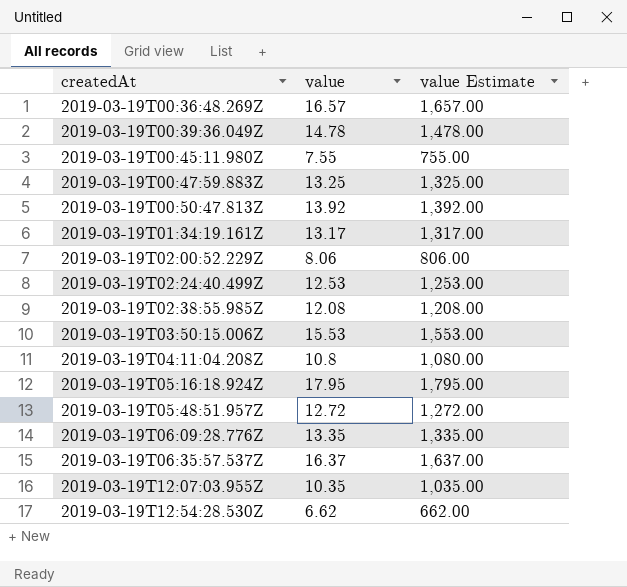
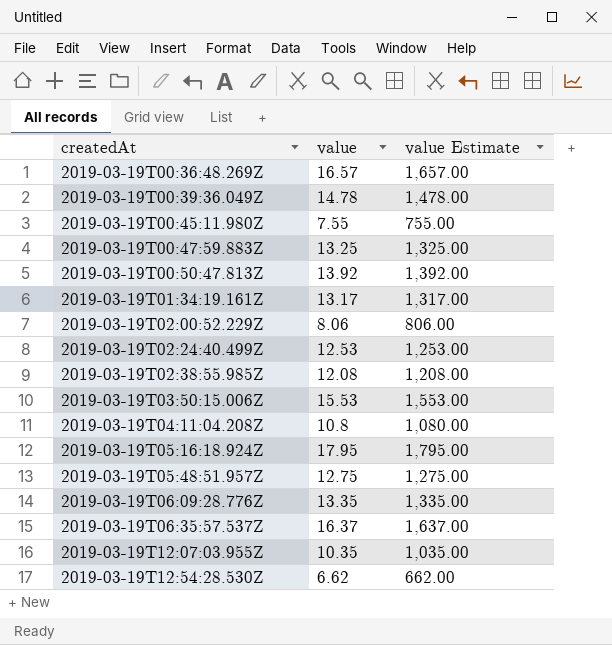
2019-03-19T05:48:51.957Z | value: 12.72 -> 12.75
2019-03-19T05:48:51.957Z | value Estimate: 1,272.00 -> 1,275.00

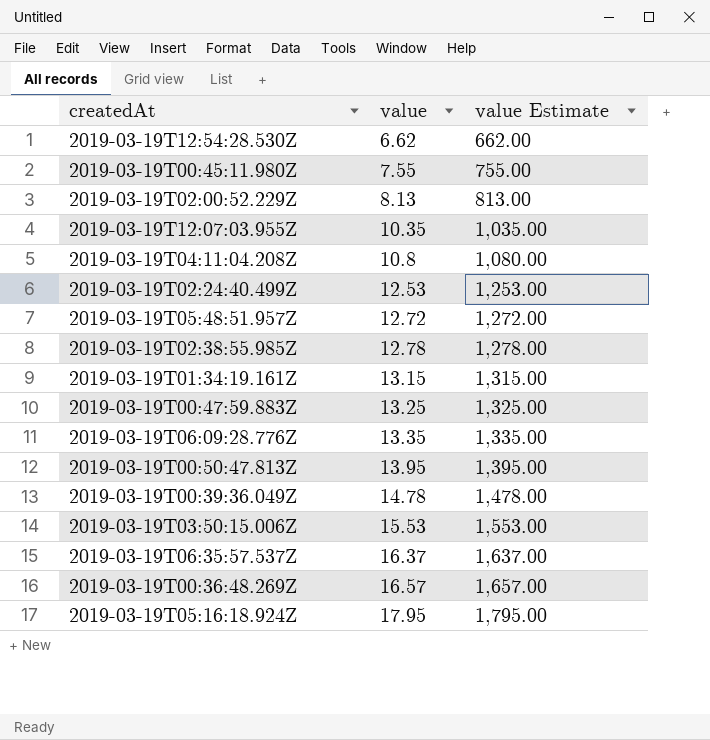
row order: createdAt ascending -> value ascending
2019-03-19T02:00:52.229Z | value: 8.06 -> 8.13
2019-03-19T02:00:52.229Z | value Estimate: 806.00 -> 813.00
2019-03-19T05:48:51.957Z | value: 12.75 -> 12.72
2019-03-19T05:48:51.957Z | value Estimate: 1,275.00 -> 1,272.00
2019-03-19T02:38:55.985Z | value: 12.08 -> 12.78
2019-03-19T02:38:55.985Z | value Estimate: 1,208.00 -> 1,278.00
2019-03-19T01:34:19.161Z | value: 13.17 -> 13.15
2019-03-19T01:34:19.161Z | value Estimate: 1,317.00 -> 1,315.00
2019-03-19T00:50:47.813Z | value: 13.92 -> 13.95
2019-03-19T00:50:47.813Z | value Estimate: 1,392.00 -> 1,395.00

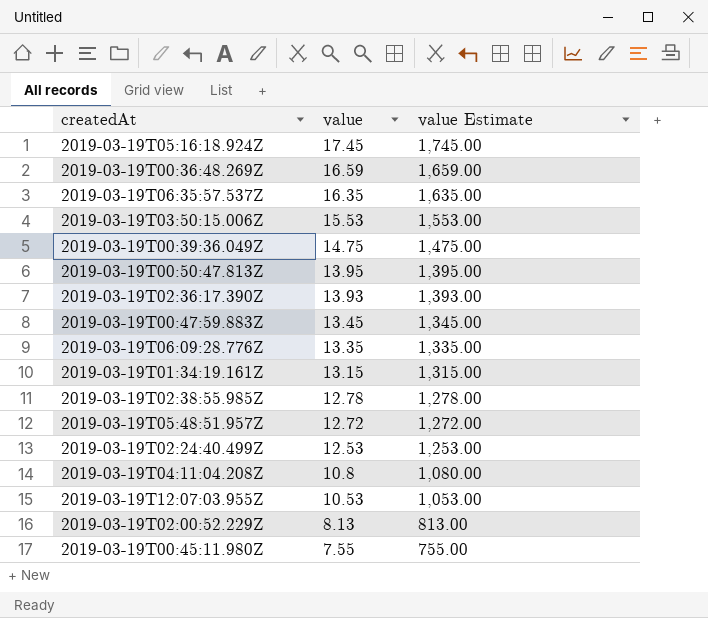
row order: value ascending -> value descending
row 2019-03-19T12:54:28.530Z: 6.62 | 662.00 -> none
2019-03-19T05:16:18.924Z | value: 17.95 -> 17.45
2019-03-19T05:16:18.924Z | value Estimate: 1,795.00 -> 1,745.00
2019-03-19T00:36:48.269Z | value: 16.57 -> 16.59
2019-03-19T00:36:48.269Z | value Estimate: 1,657.00 -> 1,659.00
2019-03-19T06:35:57.537Z | value: 16.37 -> 16.35
2019-03-19T06:35:57.537Z | value Estimate: 1,637.00 -> 1,635.00
2019-03-19T00:39:36.049Z | value: 14.78 -> 14.75
2019-03-19T00:39:36.049Z | value Estimate: 1,478.00 -> 1,475.00
row 2019-03-19T02:36:17.390Z: none -> 13.93 | 1,393.00
2019-03-19T00:47:59.883Z | value: 13.25 -> 13.45
2019-03-19T00:47:59.883Z | value Estimate: 1,325.00 -> 1,345.00
2019-03-19T12:07:03.955Z | value: 10.35 -> 10.53
2019-03-19T12:07:03.955Z | value Estimate: 1,035.00 -> 1,053.00

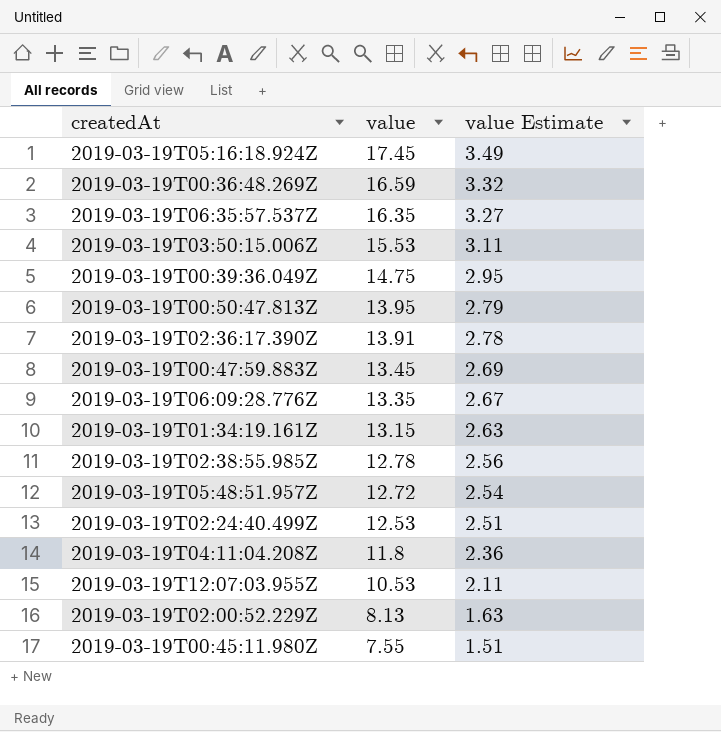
column value Estimate | formula: [value] * 100 -> [value] * 0.2
2019-03-19T02:36:17.390Z | value: 13.93 -> 13.91
2019-03-19T04:11:04.208Z | value: 10.8 -> 11.8

